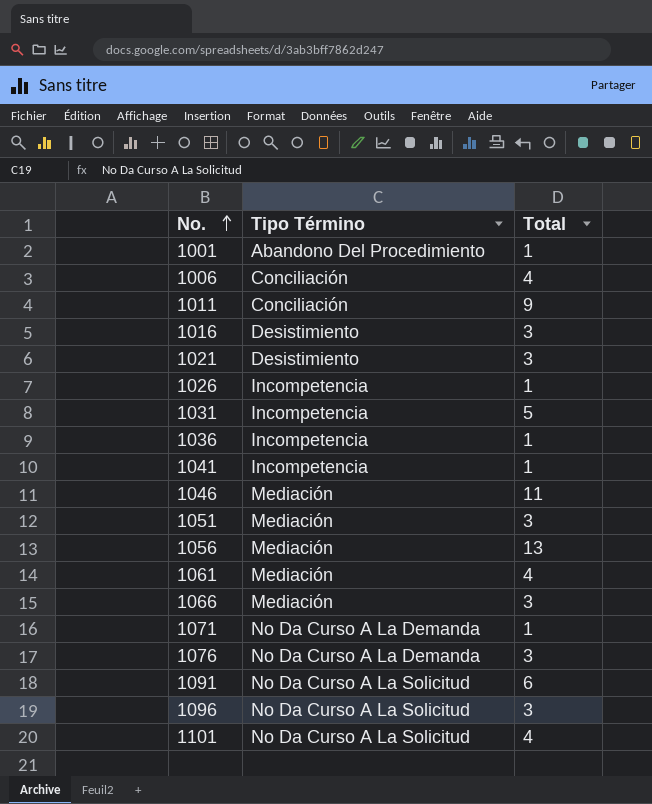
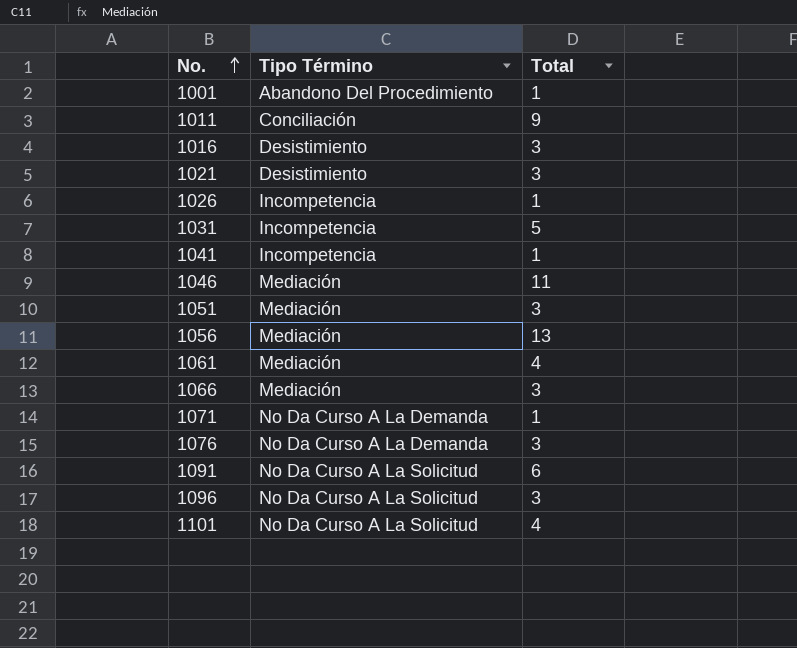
row 1006: Conciliación | 4 -> none
row 1036: Incompetencia | 1 -> none

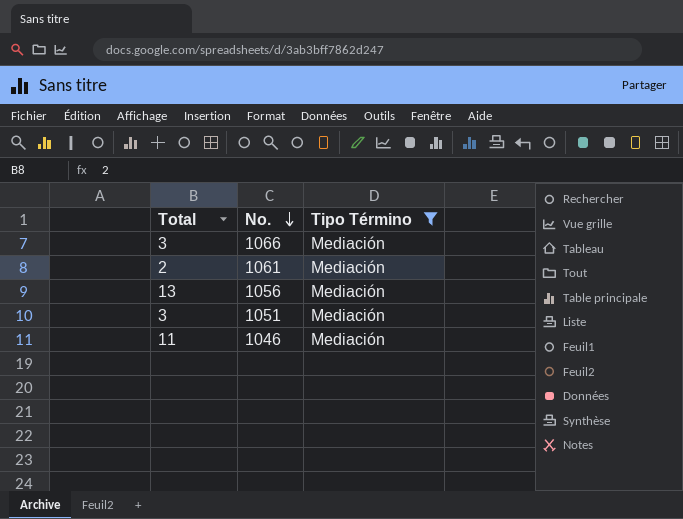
filter: none -> Tipo Término = Mediación
row order: No. ascending -> No. descending
column Total | position: 3 -> 1
1061 | Total: 4 -> 2

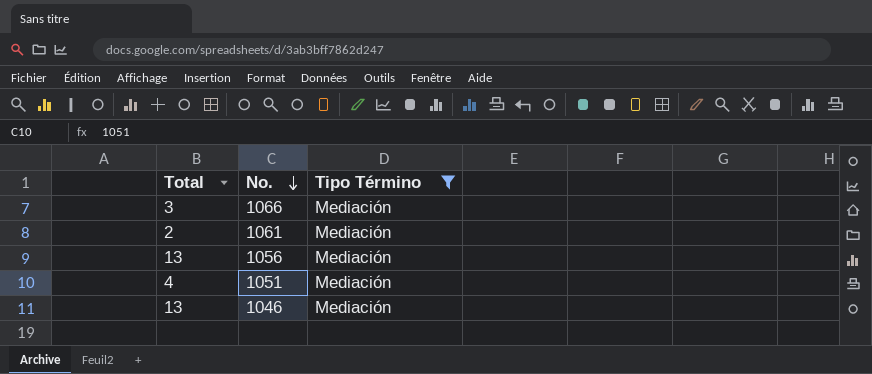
1051 | Total: 3 -> 4
1046 | Total: 11 -> 13

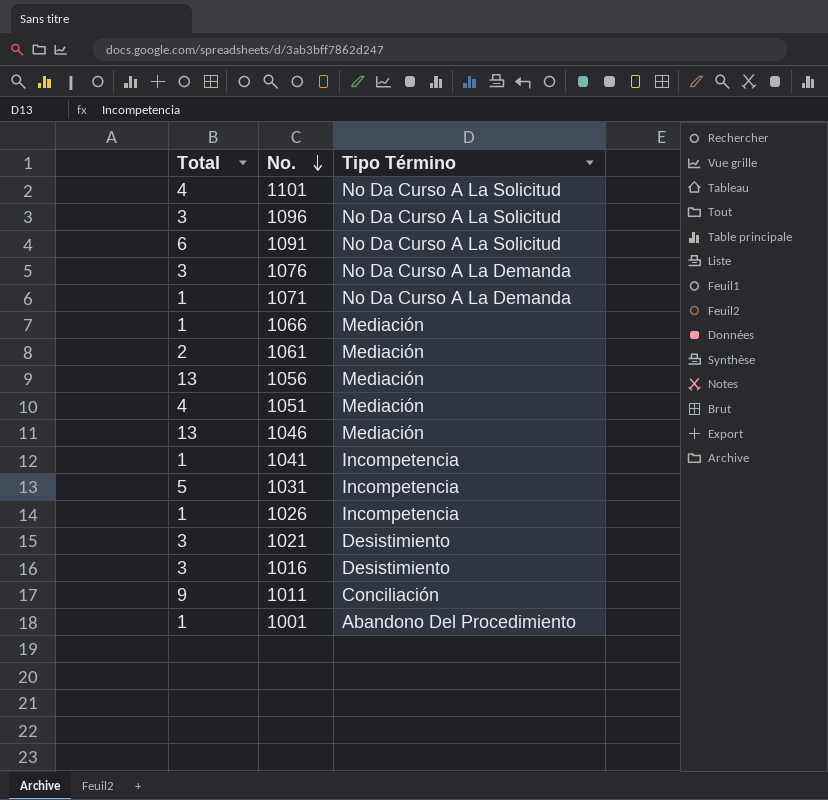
filter: Tipo Término = Mediación -> none
1066 | Total: 3 -> 1

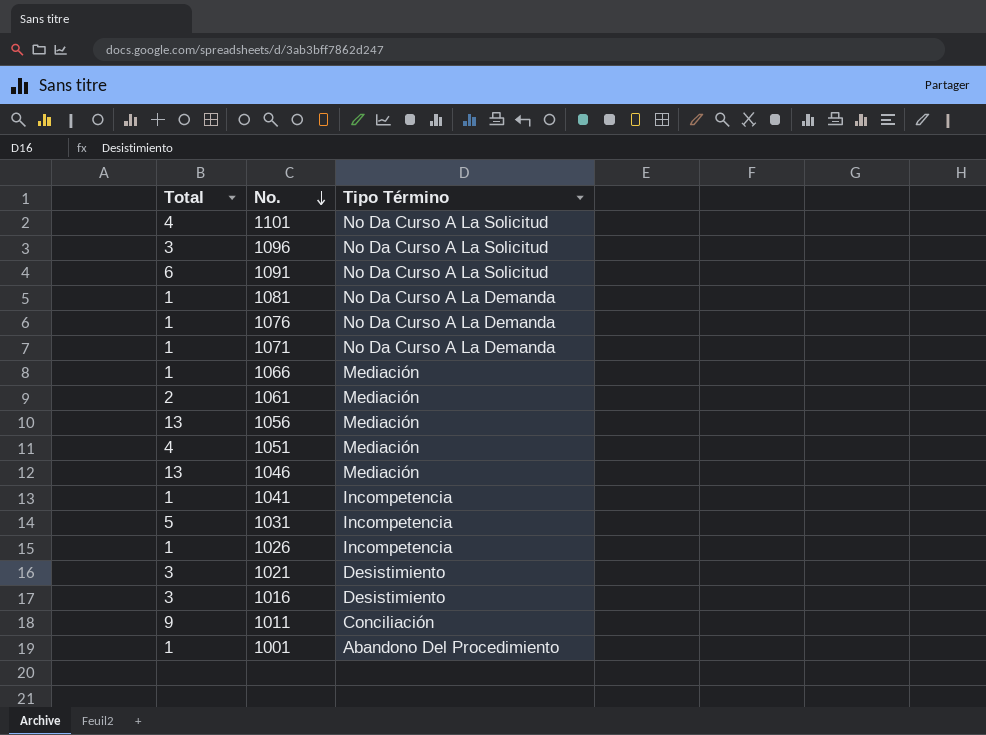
row 1081: none -> 1 | No Da Curso A La Demanda
1076 | Total: 3 -> 1

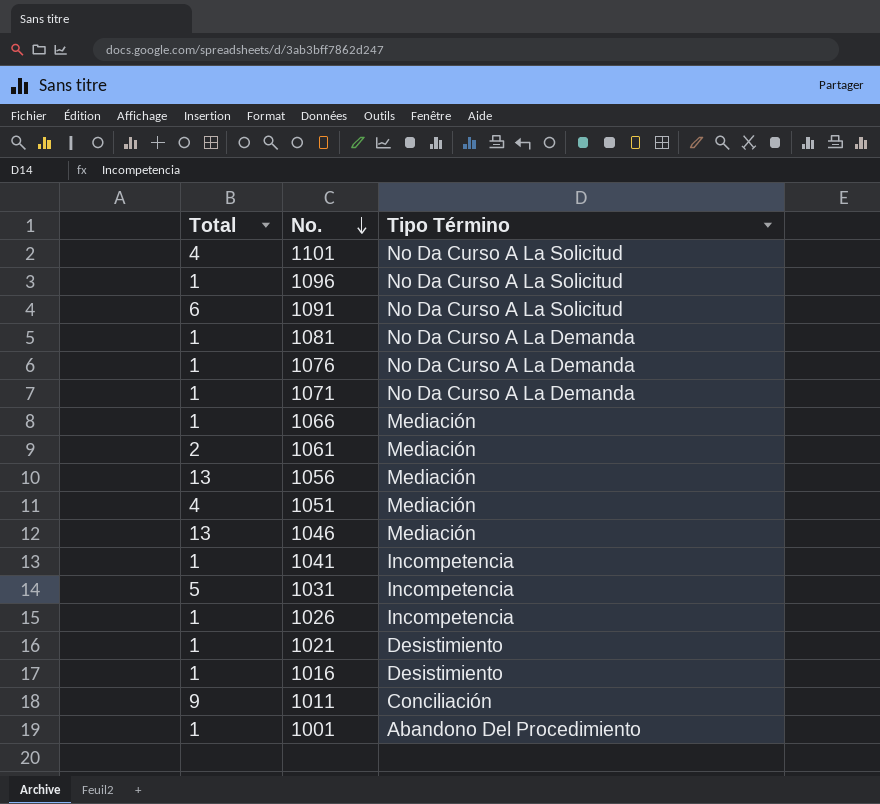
1096 | Total: 3 -> 1
1021 | Total: 3 -> 1
1016 | Total: 3 -> 1

